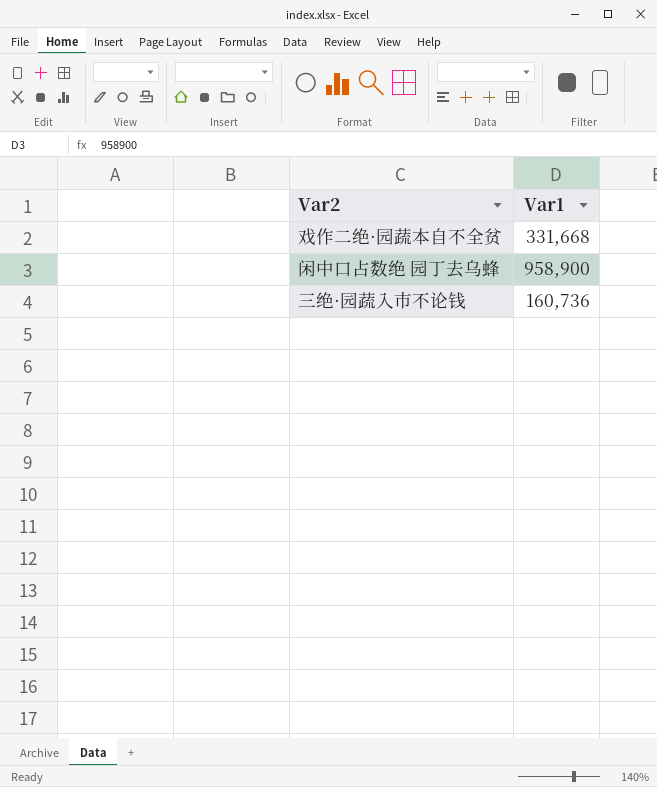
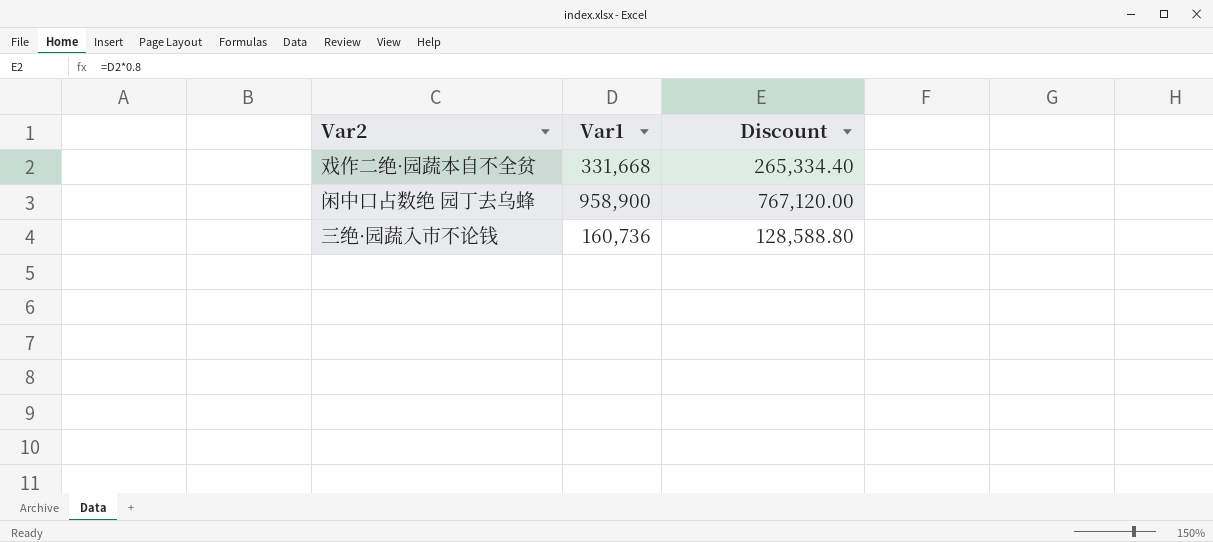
column Discount | formula: none -> [Var1] * 0.8

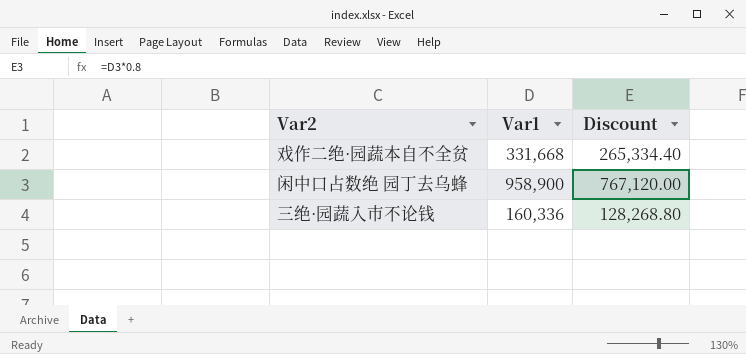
三绝·园蔬入市不论钱 | Var1: 160,736 -> 160,336
三绝·园蔬入市不论钱 | Discount: 128,588.80 -> 128,268.80

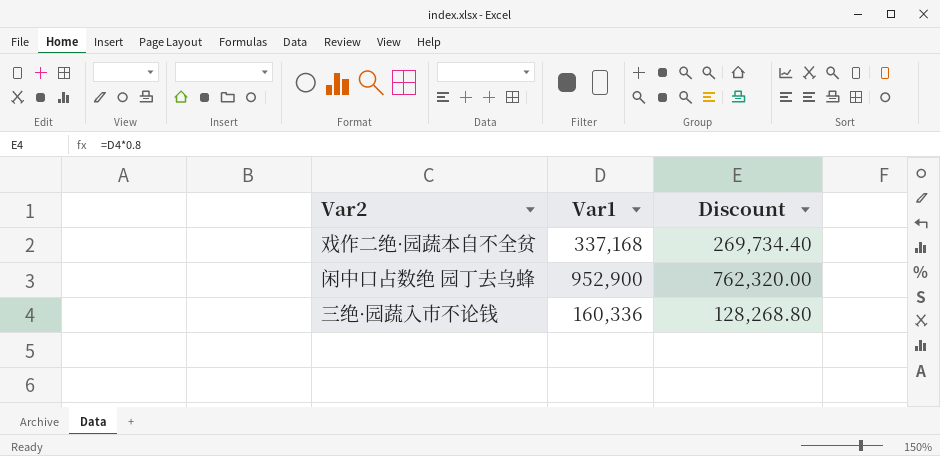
戏作二绝·园蔬本自不全贫 | Var1: 331,668 -> 337,168
戏作二绝·园蔬本自不全贫 | Discount: 265,334.40 -> 269,734.40
闲中口占数绝 园丁去乌蜂 | Var1: 958,900 -> 952,900
闲中口占数绝 园丁去乌蜂 | Discount: 767,120.00 -> 762,320.00

